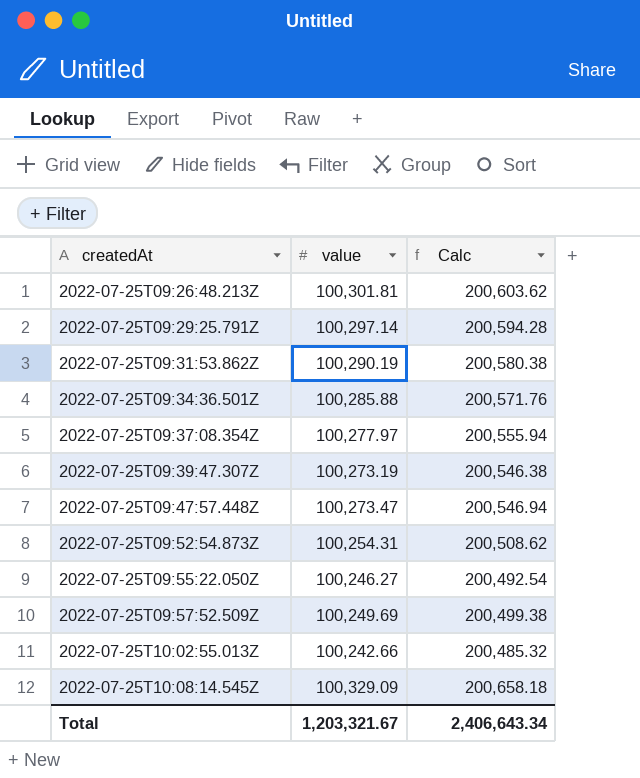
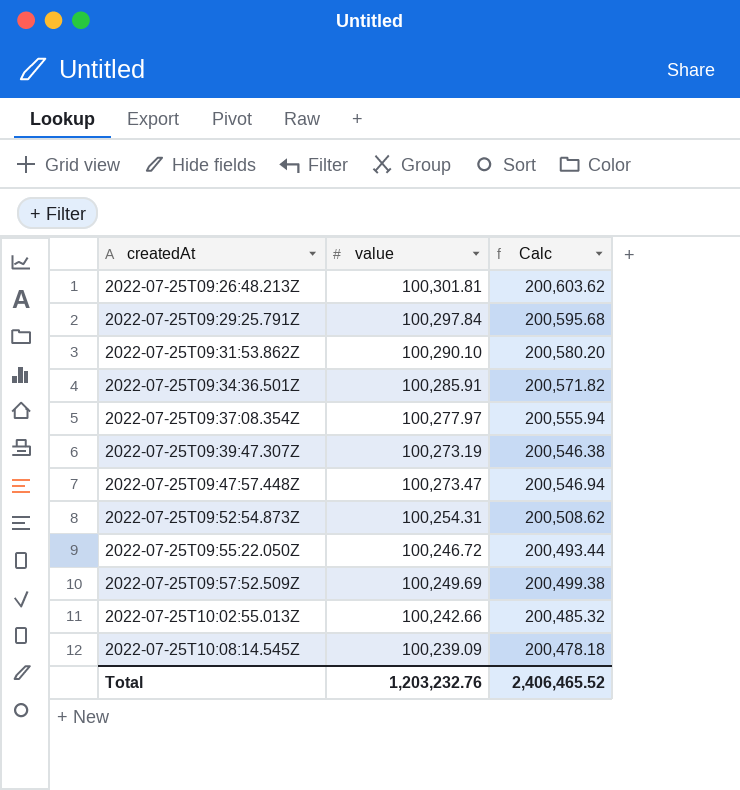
2022-07-25T09:29:25.791Z | value: 100,297.14 -> 100,297.84
2022-07-25T09:29:25.791Z | Calc: 200,594.28 -> 200,595.68
2022-07-25T09:31:53.862Z | value: 100,290.19 -> 100,290.10
2022-07-25T09:31:53.862Z | Calc: 200,580.38 -> 200,580.20
2022-07-25T09:34:36.501Z | value: 100,285.88 -> 100,285.91
2022-07-25T09:34:36.501Z | Calc: 200,571.76 -> 200,571.82
2022-07-25T09:55:22.050Z | value: 100,246.27 -> 100,246.72
2022-07-25T09:55:22.050Z | Calc: 200,492.54 -> 200,493.44
2022-07-25T10:08:14.545Z | value: 100,329.09 -> 100,239.09
2022-07-25T10:08:14.545Z | Calc: 200,658.18 -> 200,478.18
Total | value: 1,203,321.67 -> 1,203,232.76
Total | Calc: 2,406,643.34 -> 2,406,465.52

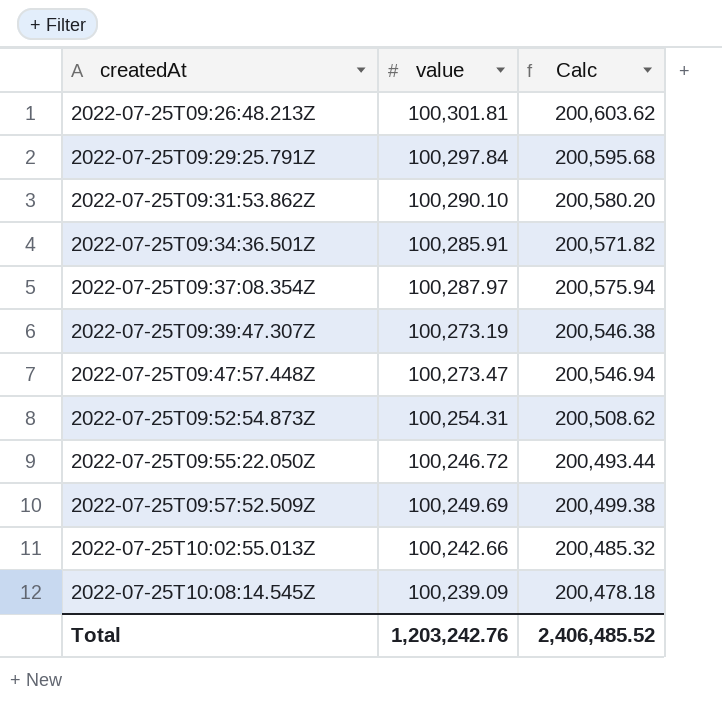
2022-07-25T09:37:08.354Z | value: 100,277.97 -> 100,287.97
2022-07-25T09:37:08.354Z | Calc: 200,555.94 -> 200,575.94
Total | value: 1,203,232.76 -> 1,203,242.76
Total | Calc: 2,406,465.52 -> 2,406,485.52

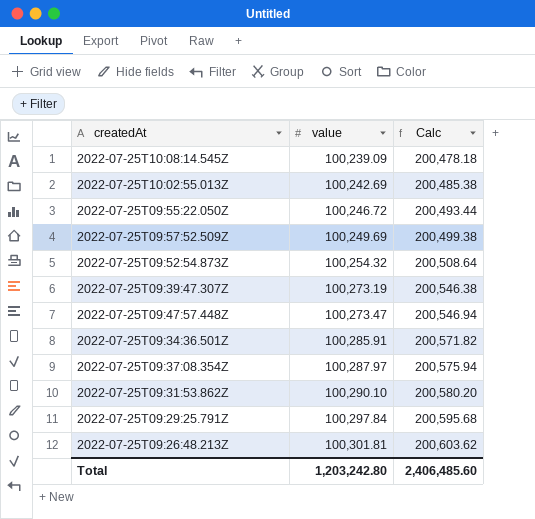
row order: createdAt ascending -> value ascending
2022-07-25T10:02:55.013Z | value: 100,242.66 -> 100,242.69
2022-07-25T10:02:55.013Z | Calc: 200,485.32 -> 200,485.38
2022-07-25T09:52:54.873Z | value: 100,254.31 -> 100,254.32
2022-07-25T09:52:54.873Z | Calc: 200,508.62 -> 200,508.64
Total | value: 1,203,242.76 -> 1,203,242.80
Total | Calc: 2,406,485.52 -> 2,406,485.60

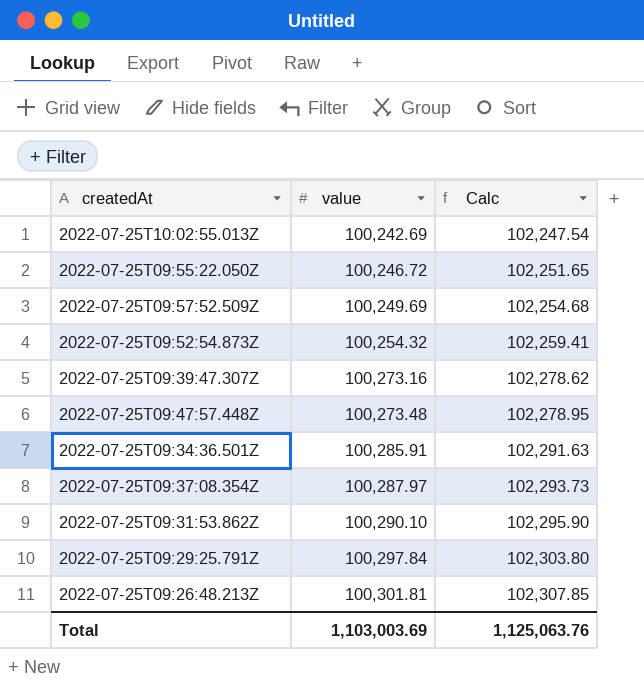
column Calc | formula: [value] * 2 -> [value] * 1.02
row 2022-07-25T10:08:14.545Z: 100,239.09 | 200,478.18 -> none
2022-07-25T09:39:47.307Z | value: 100,273.19 -> 100,273.16
2022-07-25T09:47:57.448Z | value: 100,273.47 -> 100,273.48
Total | value: 1,203,242.80 -> 1,103,003.69
Total | Calc: 2,406,485.60 -> 1,125,063.76

